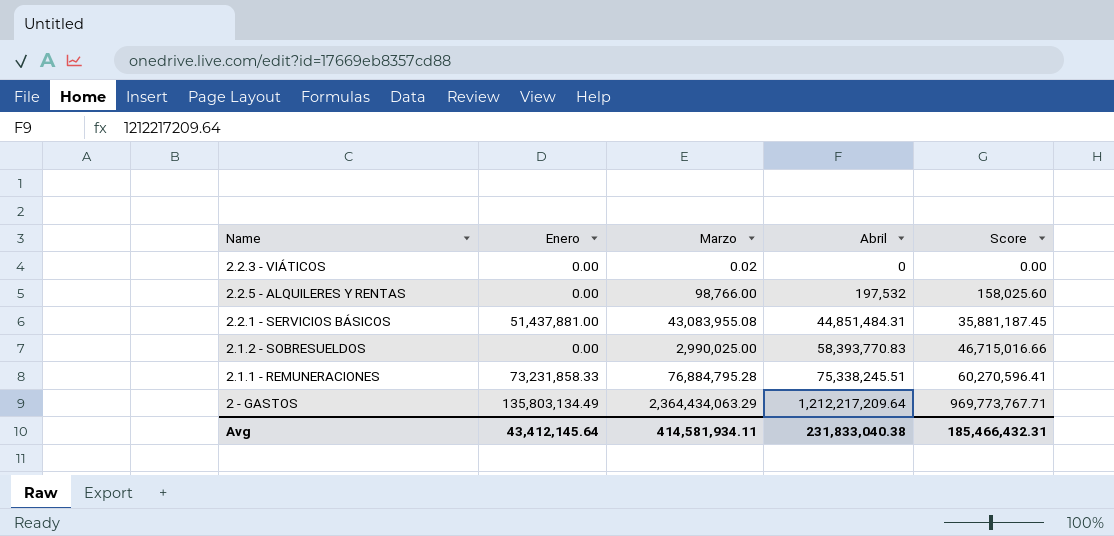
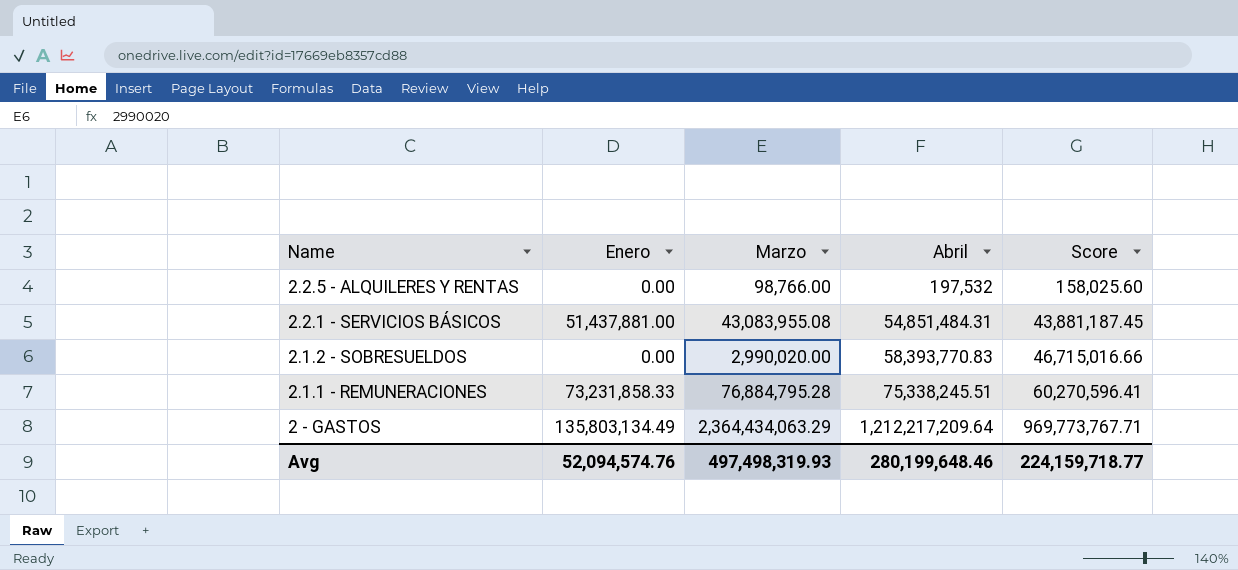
row 2.2.3 - VIÁTICOS: 0.00 | 0.02 | 0 | 0.00 -> none
2.2.1 - SERVICIOS BÁSICOS | Abril: 44,851,484.31 -> 54,851,484.31
2.2.1 - SERVICIOS BÁSICOS | Score: 35,881,187.45 -> 43,881,187.45
2.1.2 - SOBRESUELDOS | Marzo: 2,990,025.00 -> 2,990,020.00
Avg | Enero: 43,412,145.64 -> 52,094,574.76
Avg | Marzo: 414,581,934.11 -> 497,498,319.93
Avg | Abril: 231,833,040.38 -> 280,199,648.46
Avg | Score: 185,466,432.31 -> 224,159,718.77

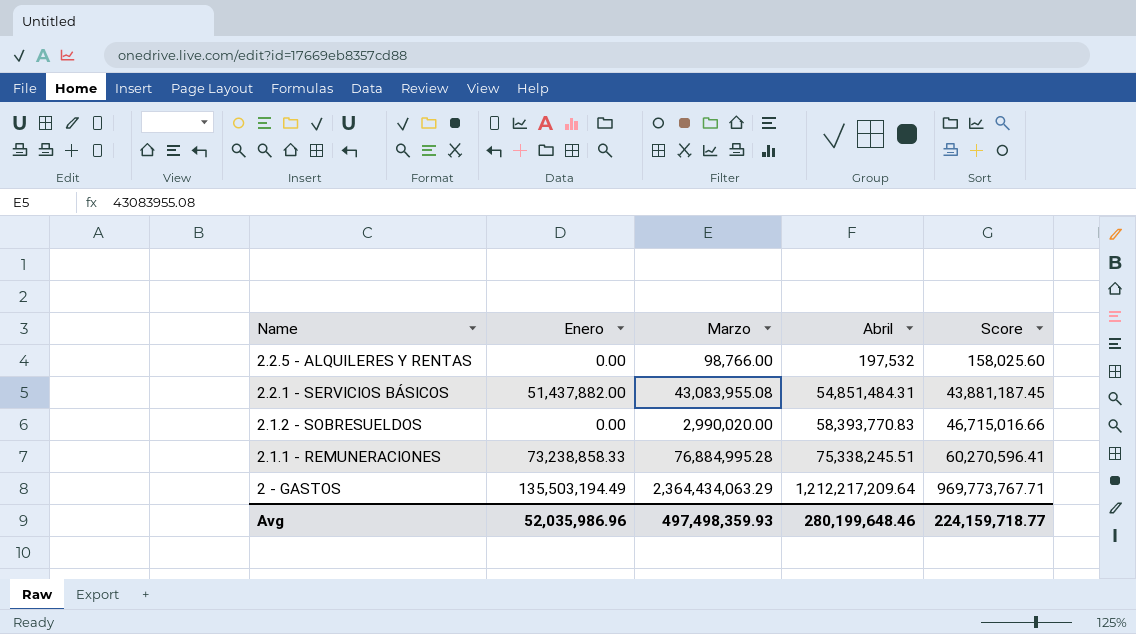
2.2.1 - SERVICIOS BÁSICOS | Enero: 51,437,881.00 -> 51,437,882.00
2.1.1 - REMUNERACIONES | Enero: 73,231,858.33 -> 73,238,858.33
2.1.1 - REMUNERACIONES | Marzo: 76,884,795.28 -> 76,884,995.28
2 - GASTOS | Enero: 135,803,134.49 -> 135,503,194.49
Avg | Enero: 52,094,574.76 -> 52,035,986.96
Avg | Marzo: 497,498,319.93 -> 497,498,359.93

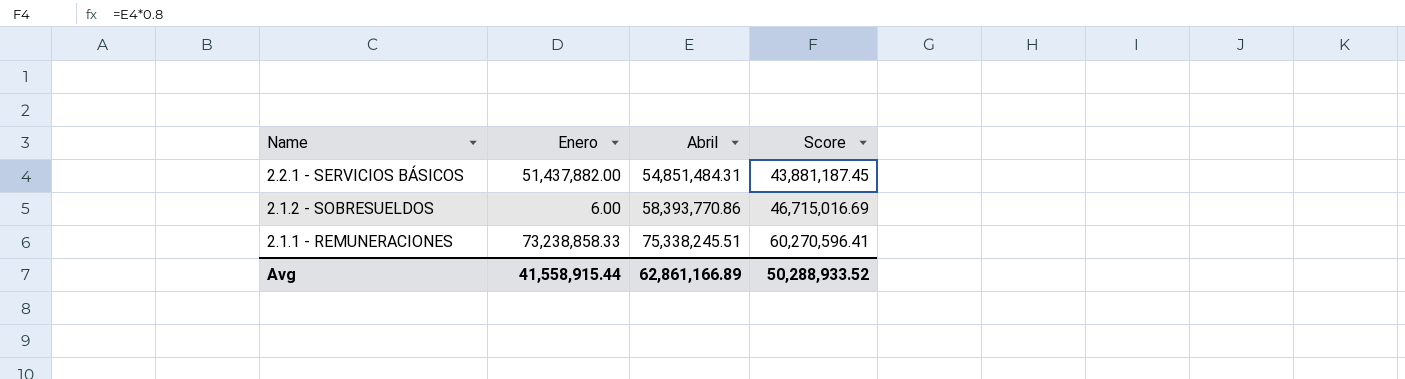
column Marzo | position: 3 -> none
row 2.2.5 - ALQUILERES Y RENTAS: 0.00 | 98,766.00 | 197,532 | 158,025.60 -> none
row 2 - GASTOS: 135,503,194.49 | 2,364,434,063.29 | 1,212,217,209.64 | 969,773,767.71 -> none
2.1.2 - SOBRESUELDOS | Enero: 0.00 -> 6.00
2.1.2 - SOBRESUELDOS | Abril: 58,393,770.83 -> 58,393,770.86
2.1.2 - SOBRESUELDOS | Score: 46,715,016.66 -> 46,715,016.69
Avg | Enero: 52,035,986.96 -> 41,558,915.44
Avg | Abril: 280,199,648.46 -> 62,861,166.89
Avg | Score: 224,159,718.77 -> 50,288,933.52

